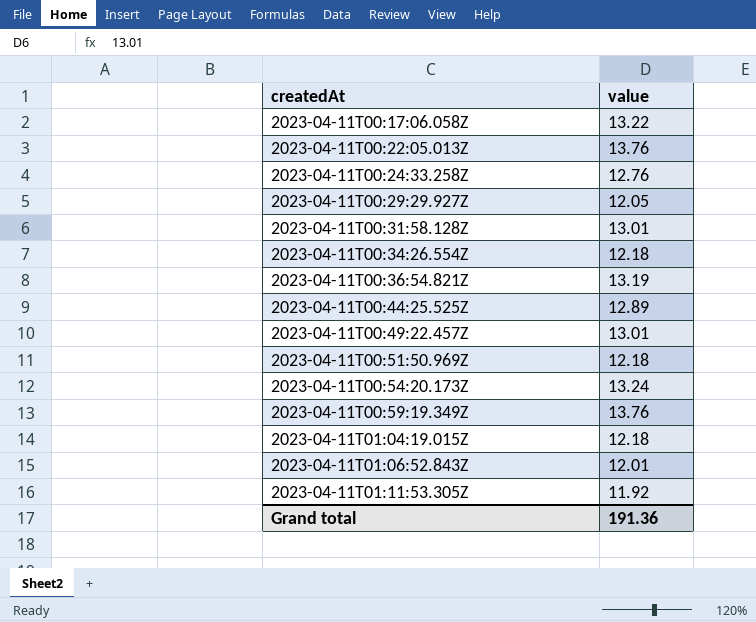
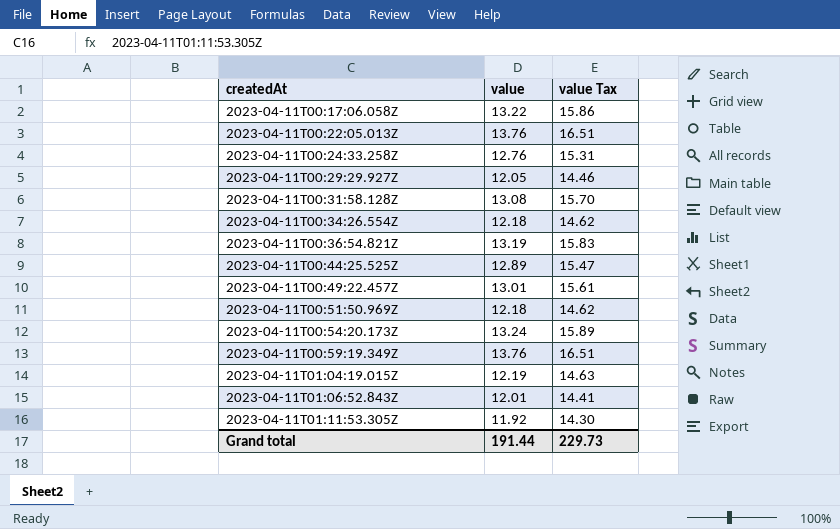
column value Tax | formula: none -> [value] * 1.2
2023-04-11T00:31:58.128Z | value: 13.01 -> 13.08
2023-04-11T01:04:19.015Z | value: 12.18 -> 12.19
Grand total | value: 191.36 -> 191.44

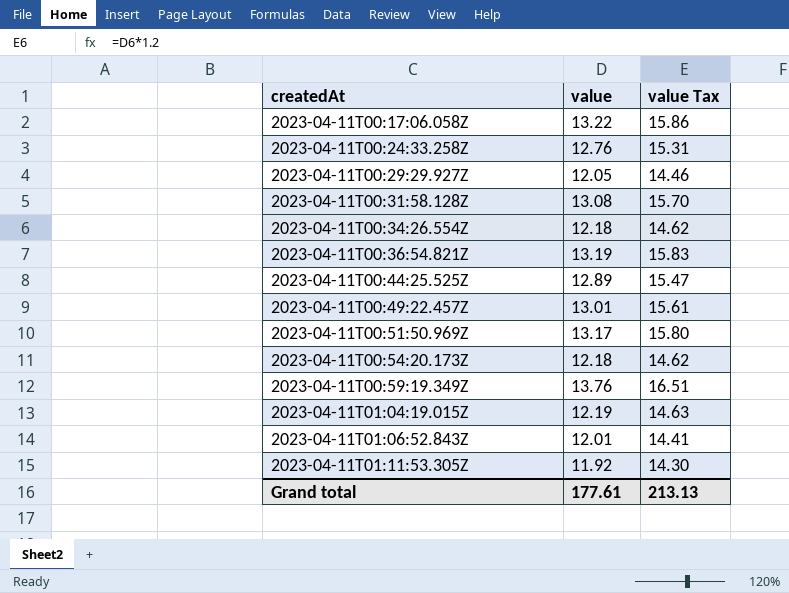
row 2023-04-11T00:22:05.013Z: 13.76 | 16.51 -> none
2023-04-11T00:51:50.969Z | value: 12.18 -> 13.17
2023-04-11T00:51:50.969Z | value Tax: 14.62 -> 15.80
2023-04-11T00:54:20.173Z | value: 13.24 -> 12.18
2023-04-11T00:54:20.173Z | value Tax: 15.89 -> 14.62
Grand total | value: 191.44 -> 177.61
Grand total | value Tax: 229.73 -> 213.13

